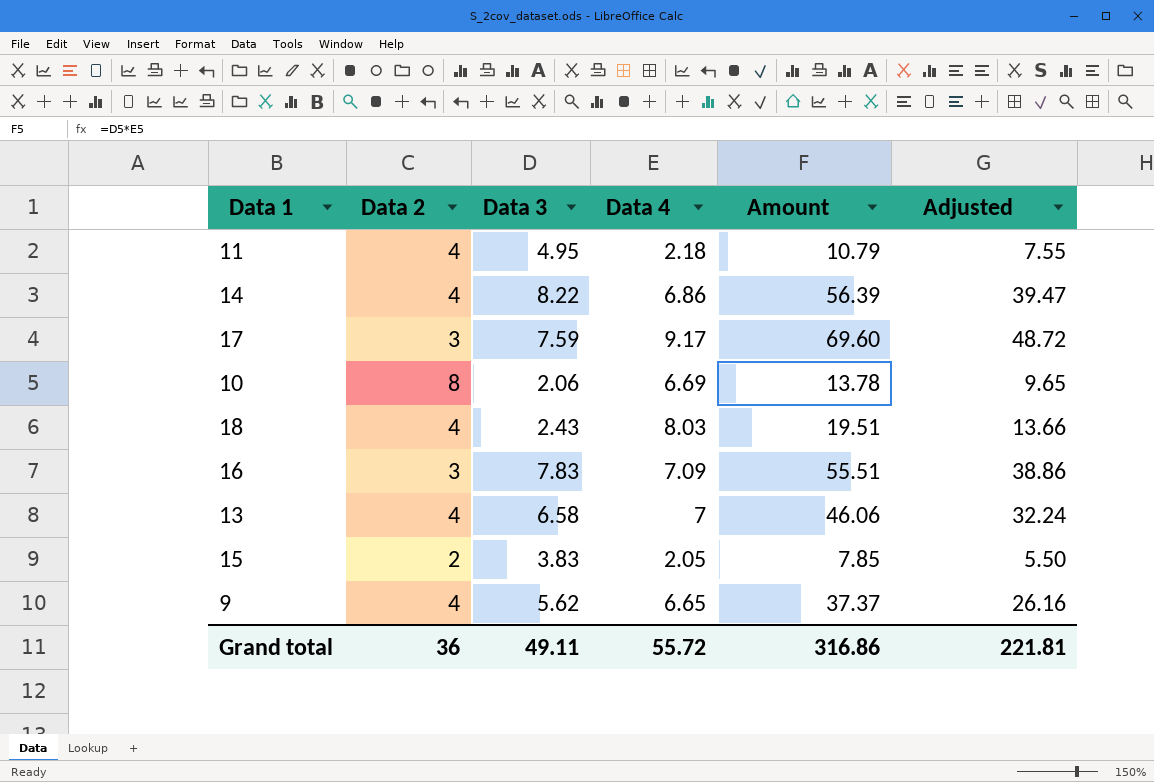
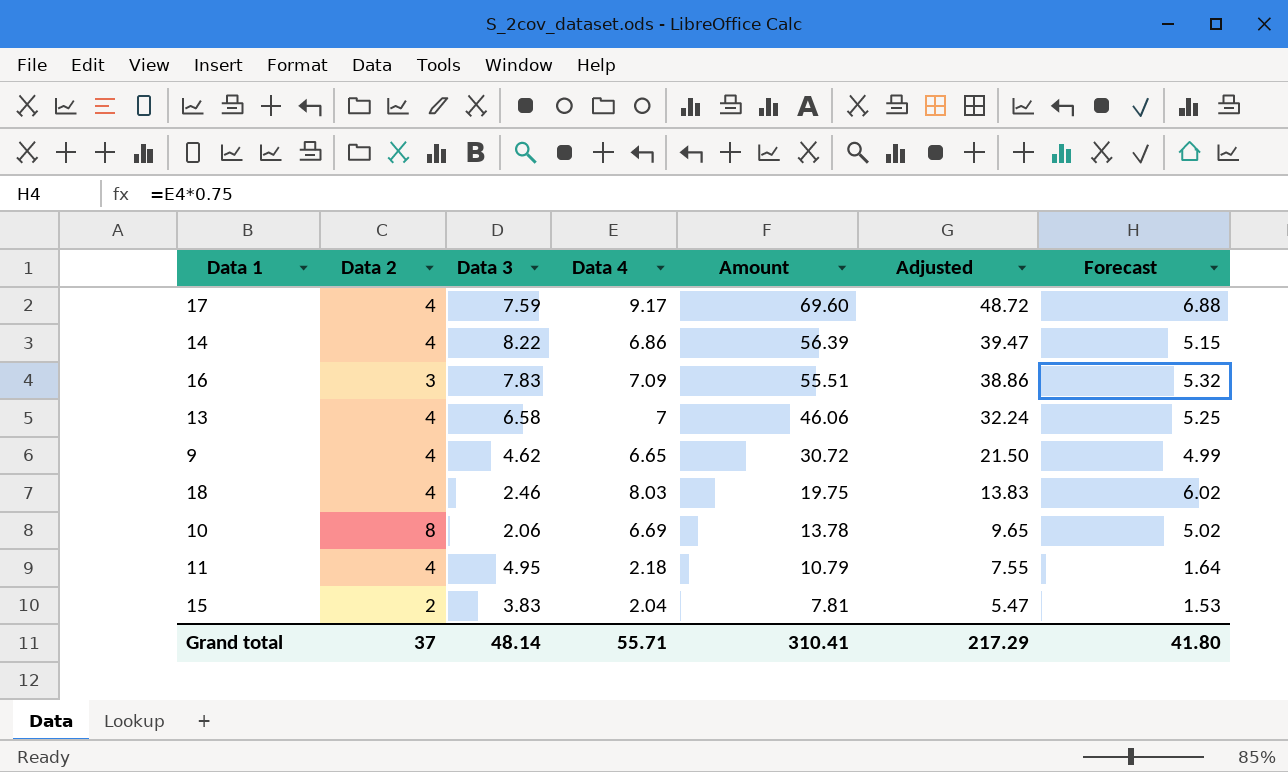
row order: none -> Amount descending
column Forecast | formula: none -> [Data 4] * 0.75
17 | Data 2: 3 -> 4
9 | Data 3: 5.62 -> 4.62
9 | Amount: 37.37 -> 30.72
9 | Adjusted: 26.16 -> 21.50
18 | Data 3: 2.43 -> 2.46
18 | Amount: 19.51 -> 19.75
18 | Adjusted: 13.66 -> 13.83
15 | Data 4: 2.05 -> 2.04
15 | Amount: 7.85 -> 7.81
15 | Adjusted: 5.50 -> 5.47
Grand total | Data 2: 36 -> 37
Grand total | Data 3: 49.11 -> 48.14
Grand total | Data 4: 55.72 -> 55.71
Grand total | Amount: 316.86 -> 310.41
Grand total | Adjusted: 221.81 -> 217.29

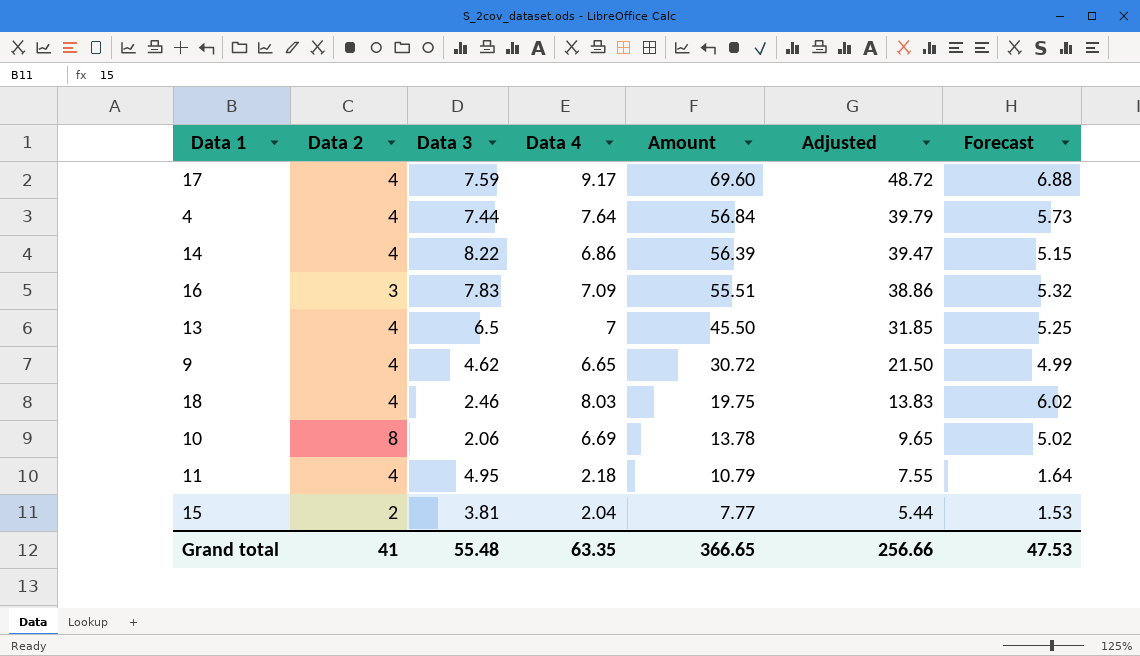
row 4: none -> 4 | 7.44 | 7.64 | 56.84 | 39.79 | 5.73
13 | Data 3: 6.58 -> 6.5
13 | Amount: 46.06 -> 45.50
13 | Adjusted: 32.24 -> 31.85
15 | Data 3: 3.83 -> 3.81
15 | Amount: 7.81 -> 7.77
15 | Adjusted: 5.47 -> 5.44
Grand total | Data 2: 37 -> 41
Grand total | Data 3: 48.14 -> 55.48
Grand total | Data 4: 55.71 -> 63.35
Grand total | Amount: 310.41 -> 366.65
Grand total | Adjusted: 217.29 -> 256.66
Grand total | Forecast: 41.80 -> 47.53

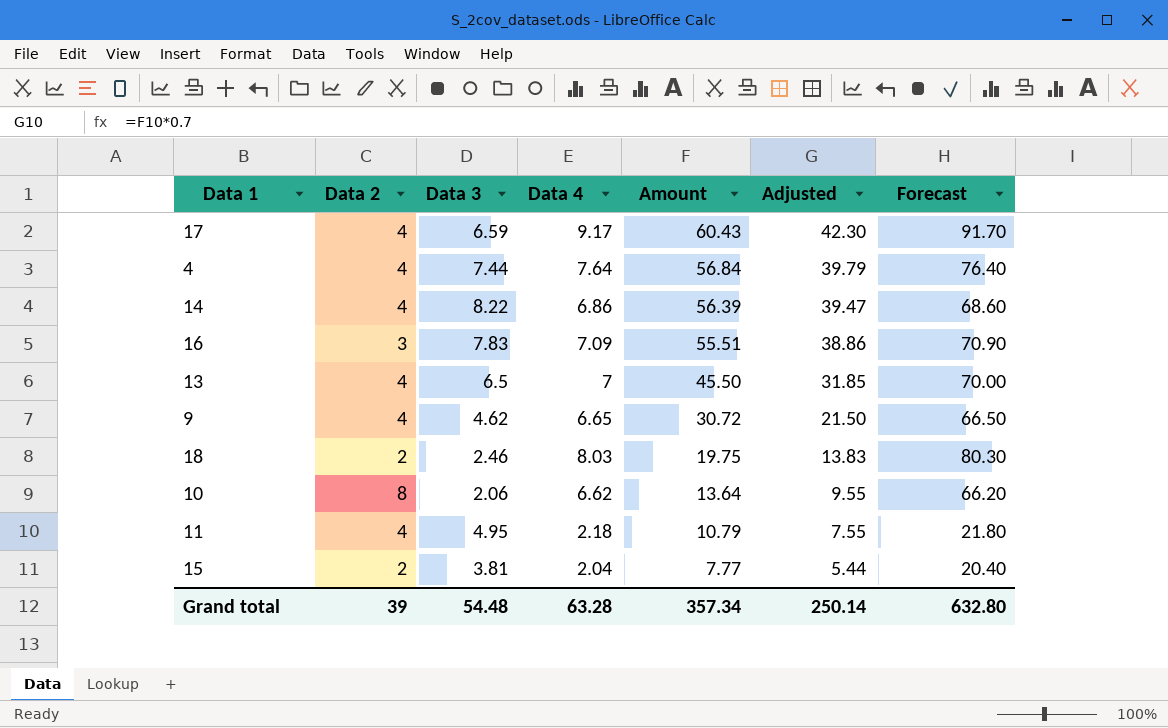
column Forecast | formula: [Data 4] * 0.75 -> [Data 4] * 10
17 | Data 3: 7.59 -> 6.59
17 | Amount: 69.60 -> 60.43
17 | Adjusted: 48.72 -> 42.30
18 | Data 2: 4 -> 2
10 | Data 4: 6.69 -> 6.62
10 | Amount: 13.78 -> 13.64
10 | Adjusted: 9.65 -> 9.55
Grand total | Data 2: 41 -> 39
Grand total | Data 3: 55.48 -> 54.48
Grand total | Data 4: 63.35 -> 63.28
Grand total | Amount: 366.65 -> 357.34
Grand total | Adjusted: 256.66 -> 250.14
Grand total | Forecast: 47.53 -> 632.80

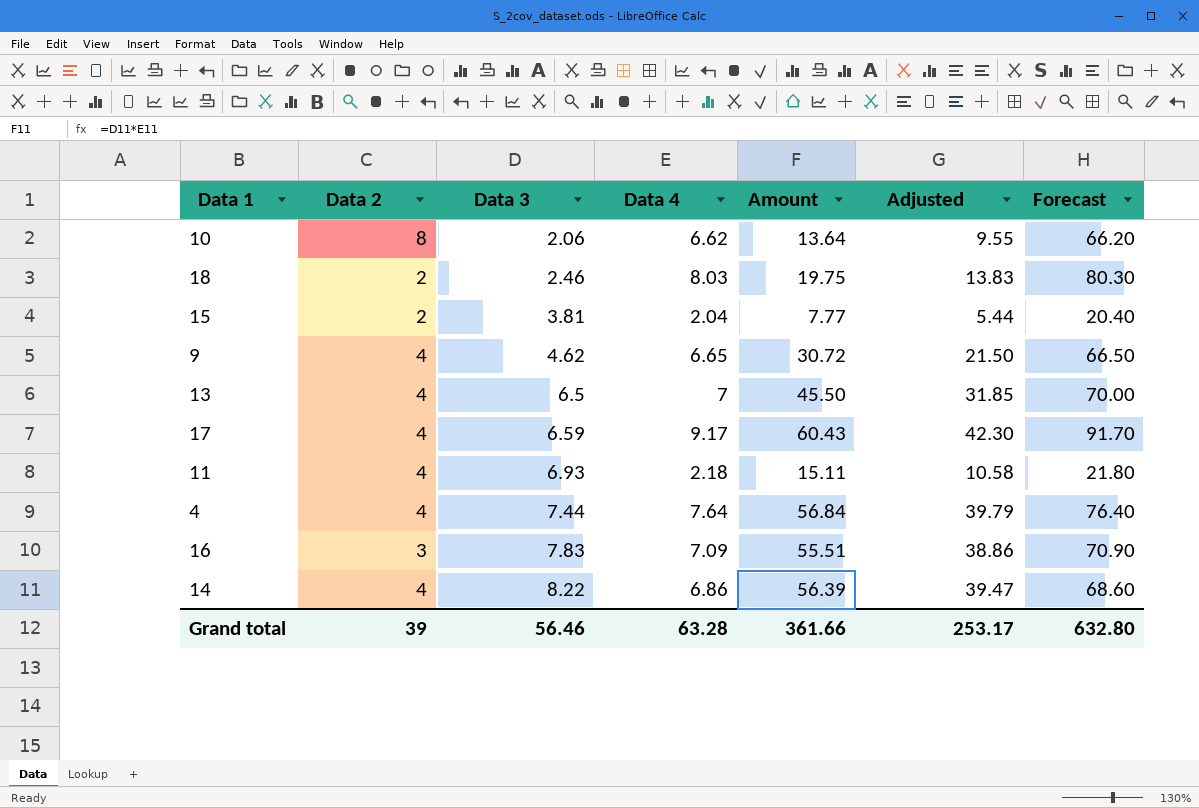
row order: Amount descending -> Data 3 ascending
11 | Data 3: 4.95 -> 6.93
11 | Amount: 10.79 -> 15.11
11 | Adjusted: 7.55 -> 10.58
Grand total | Data 3: 54.48 -> 56.46
Grand total | Amount: 357.34 -> 361.66
Grand total | Adjusted: 250.14 -> 253.17

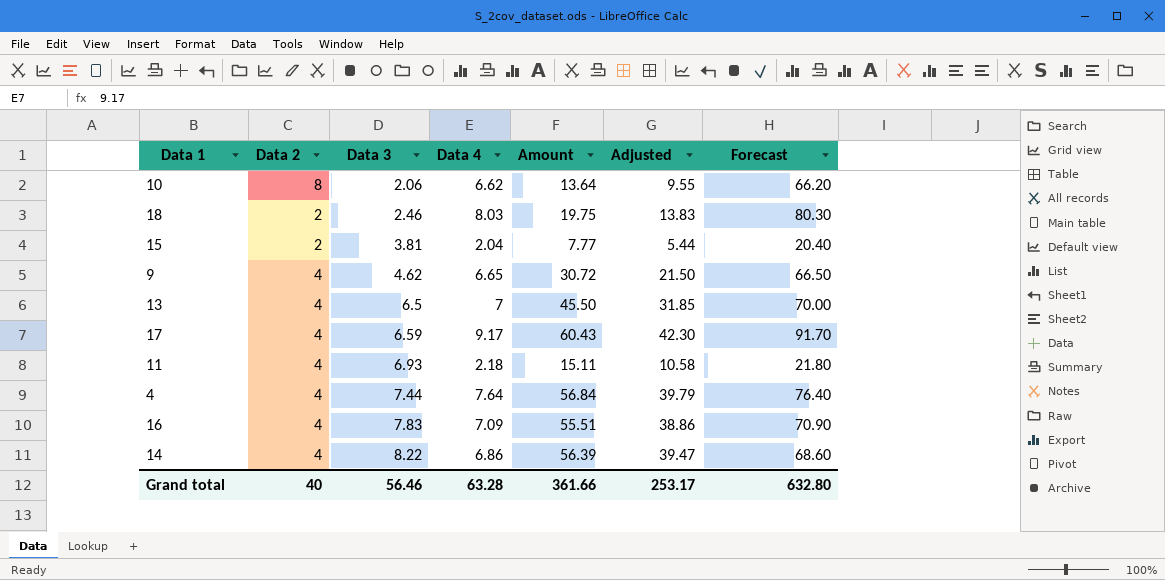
16 | Data 2: 3 -> 4
Grand total | Data 2: 39 -> 40

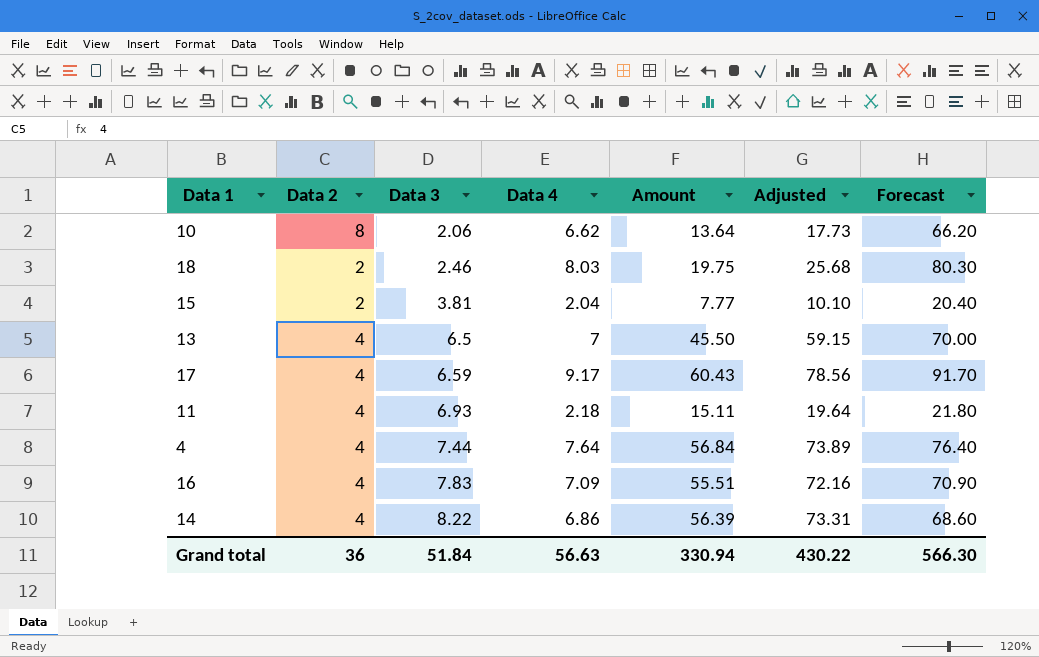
column Adjusted | formula: [Amount] * 0.7 -> [Amount] * 1.3
row 9: 4 | 4.62 | 6.65 | 30.72 | 21.50 | 66.50 -> none
Grand total | Data 2: 40 -> 36
Grand total | Data 3: 56.46 -> 51.84
Grand total | Data 4: 63.28 -> 56.63
Grand total | Amount: 361.66 -> 330.94
Grand total | Adjusted: 253.17 -> 430.22
Grand total | Forecast: 632.80 -> 566.30

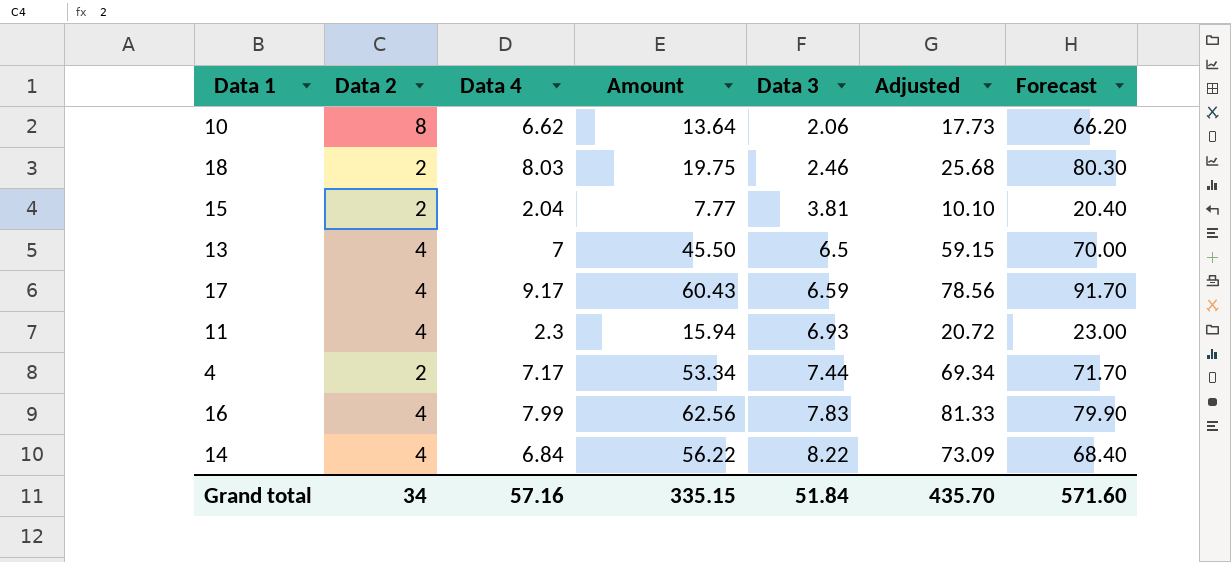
column Data 3 | position: 3 -> 5
11 | Data 4: 2.18 -> 2.3
11 | Amount: 15.11 -> 15.94
11 | Adjusted: 19.64 -> 20.72
11 | Forecast: 21.80 -> 23.00
4 | Data 2: 4 -> 2
4 | Data 4: 7.64 -> 7.17
4 | Amount: 56.84 -> 53.34
4 | Adjusted: 73.89 -> 69.34
4 | Forecast: 76.40 -> 71.70
16 | Data 4: 7.09 -> 7.99
16 | Amount: 55.51 -> 62.56
16 | Adjusted: 72.16 -> 81.33
16 | Forecast: 70.90 -> 79.90
14 | Data 4: 6.86 -> 6.84
14 | Amount: 56.39 -> 56.22
14 | Adjusted: 73.31 -> 73.09
14 | Forecast: 68.60 -> 68.40
Grand total | Data 2: 36 -> 34
Grand total | Data 4: 56.63 -> 57.16
Grand total | Amount: 330.94 -> 335.15
Grand total | Adjusted: 430.22 -> 435.70
Grand total | Forecast: 566.30 -> 571.60

